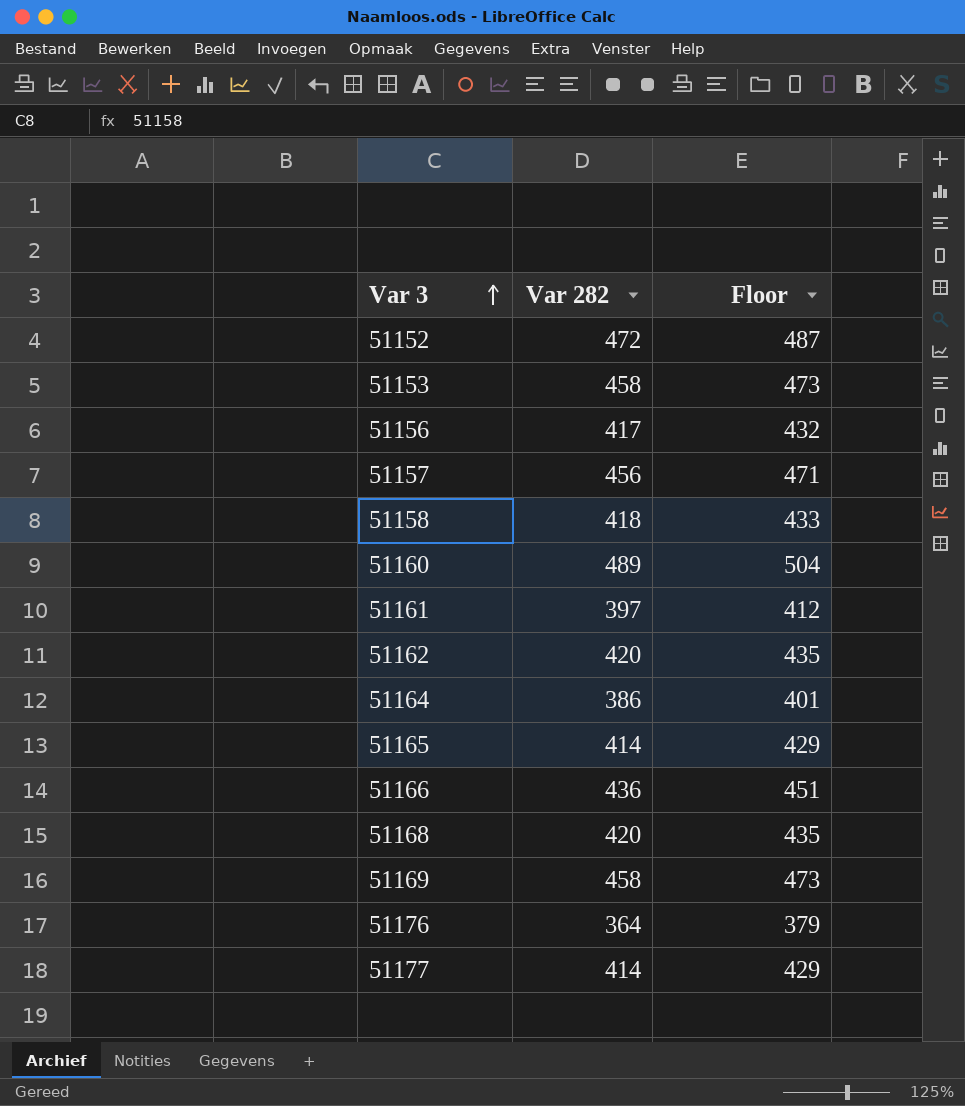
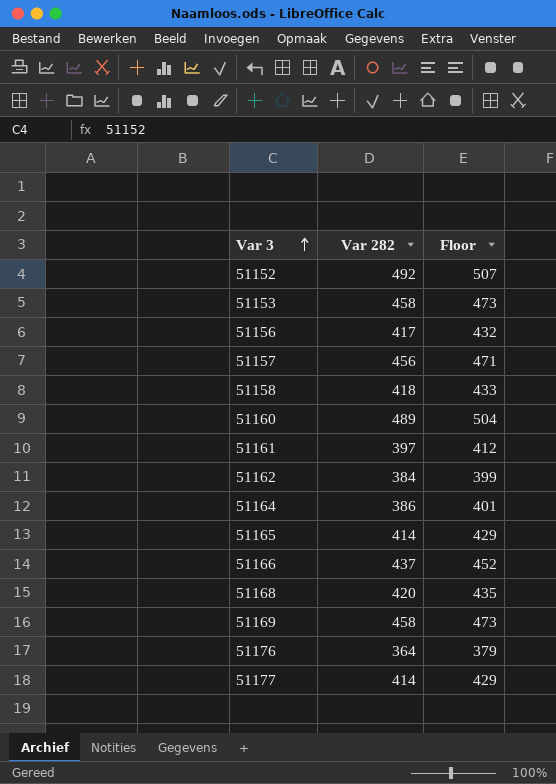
51152 | Var 282: 472 -> 492
51152 | Floor: 487 -> 507
51162 | Var 282: 420 -> 384
51162 | Floor: 435 -> 399
51166 | Var 282: 436 -> 437
51166 | Floor: 451 -> 452

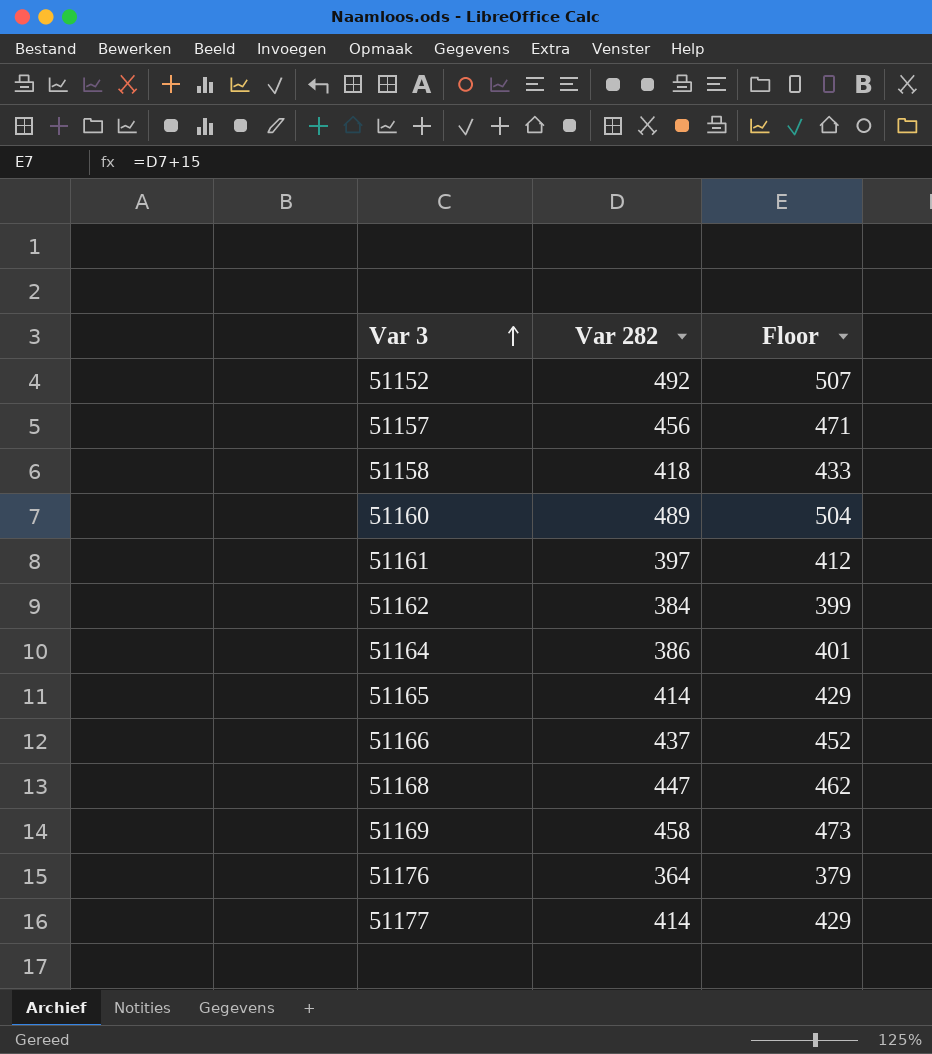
row 51153: 458 | 473 -> none
row 51156: 417 | 432 -> none
51168 | Var 282: 420 -> 447
51168 | Floor: 435 -> 462

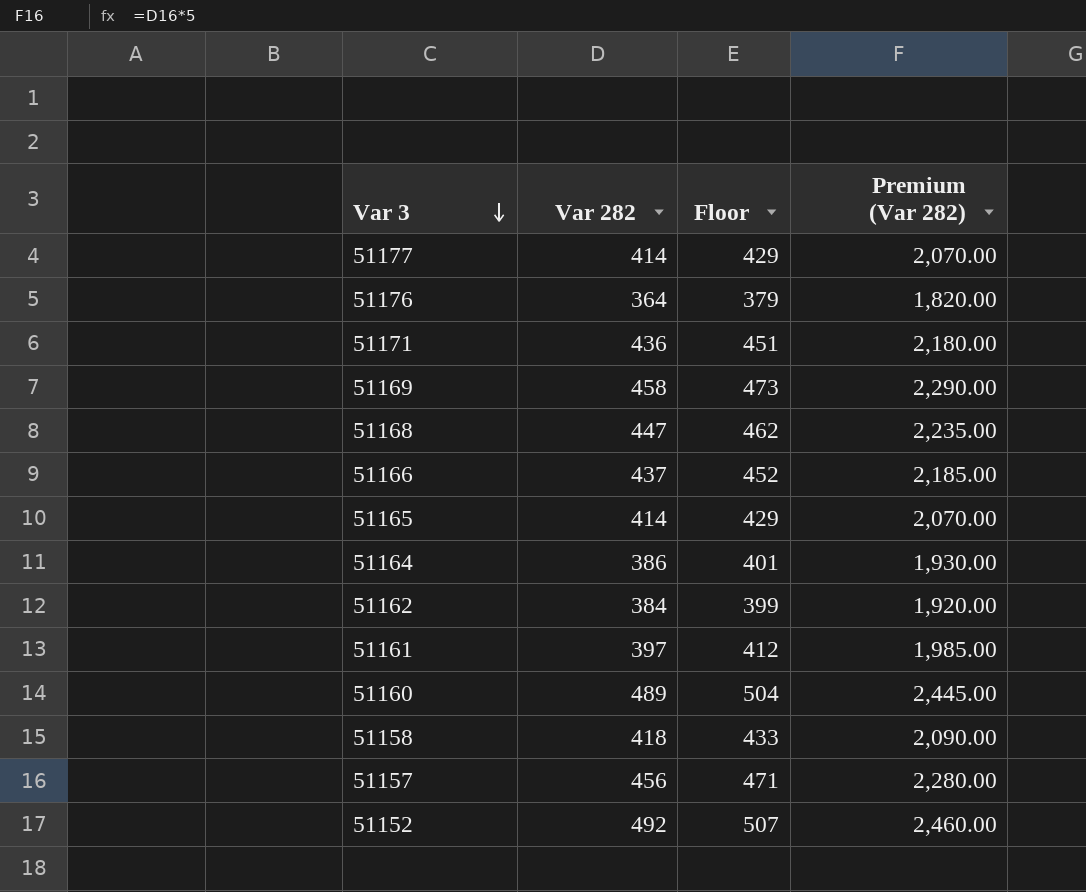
row order: Var 3 ascending -> Var 3 descending
column Premium (Var 282) | formula: none -> [Var 282] * 5
row 51171: none -> 436 | 451 | 2,180.00

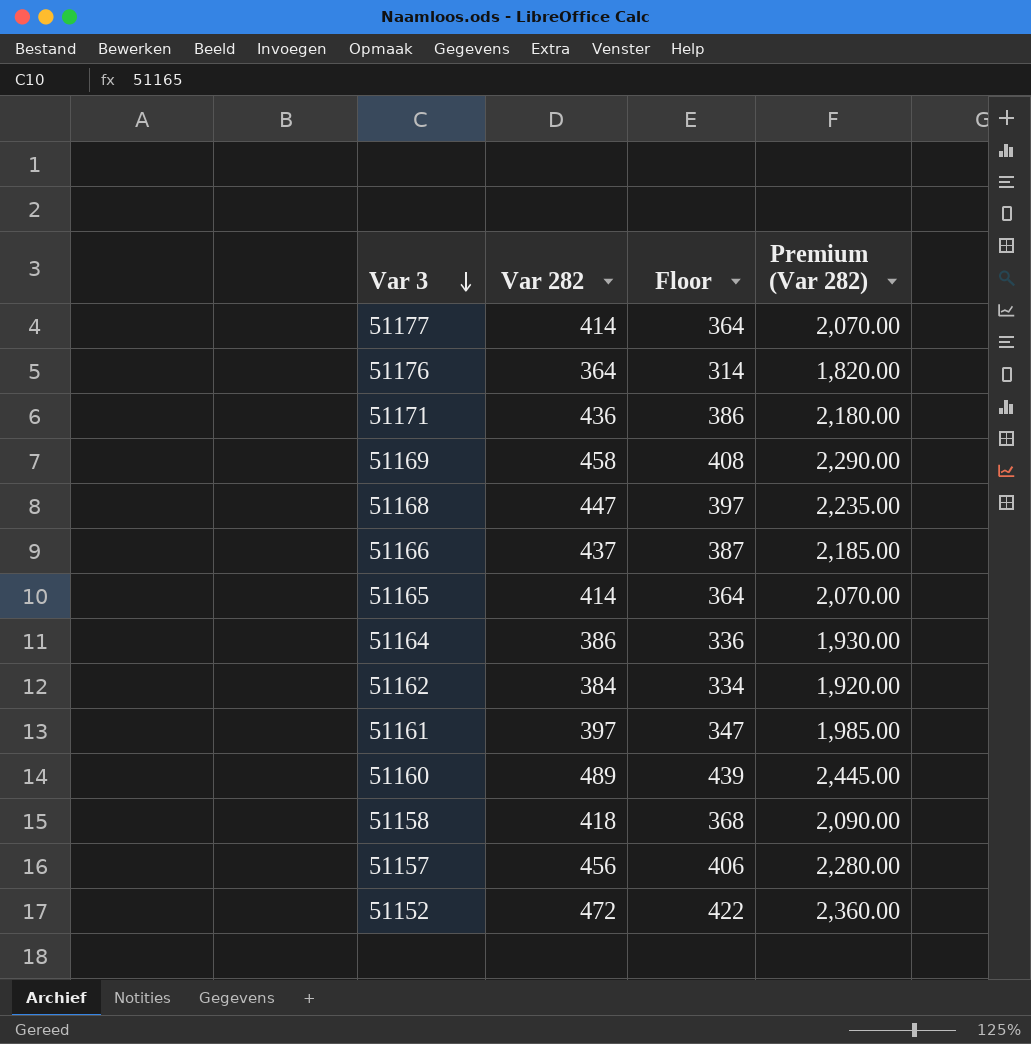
column Floor | formula: [Var 282] + 15 -> [Var 282] - 50
51152 | Var 282: 492 -> 472
51152 | Premium (Var 282): 2,460.00 -> 2,360.00

